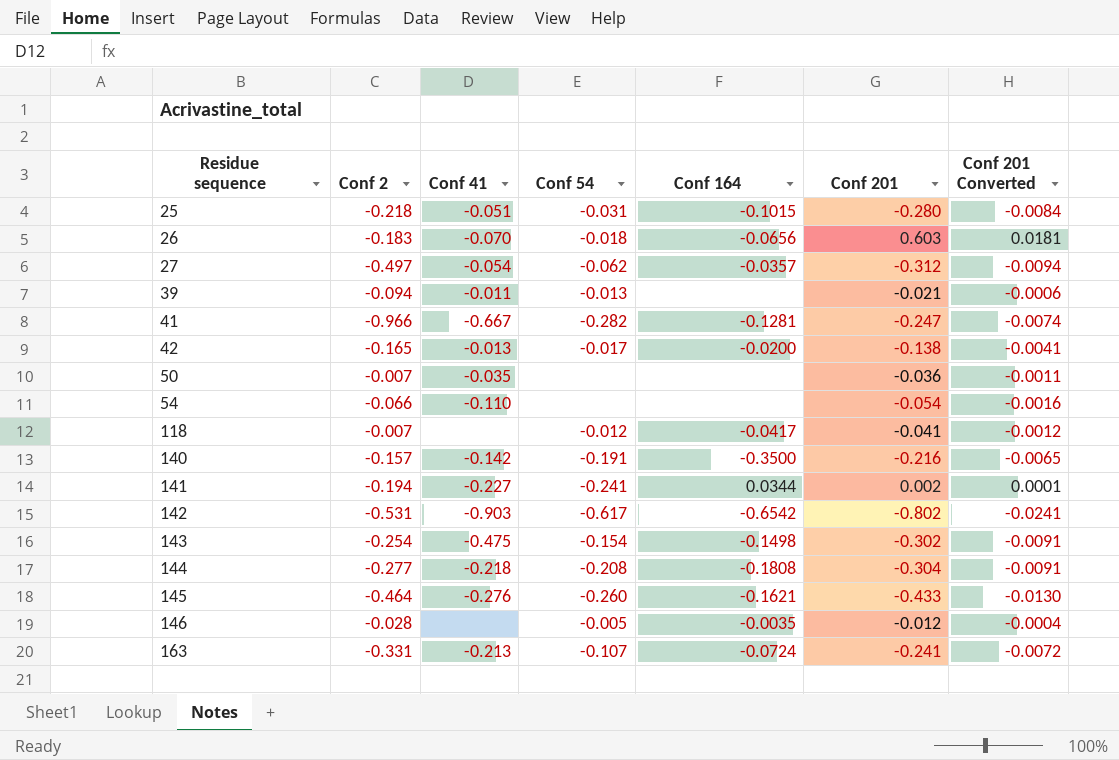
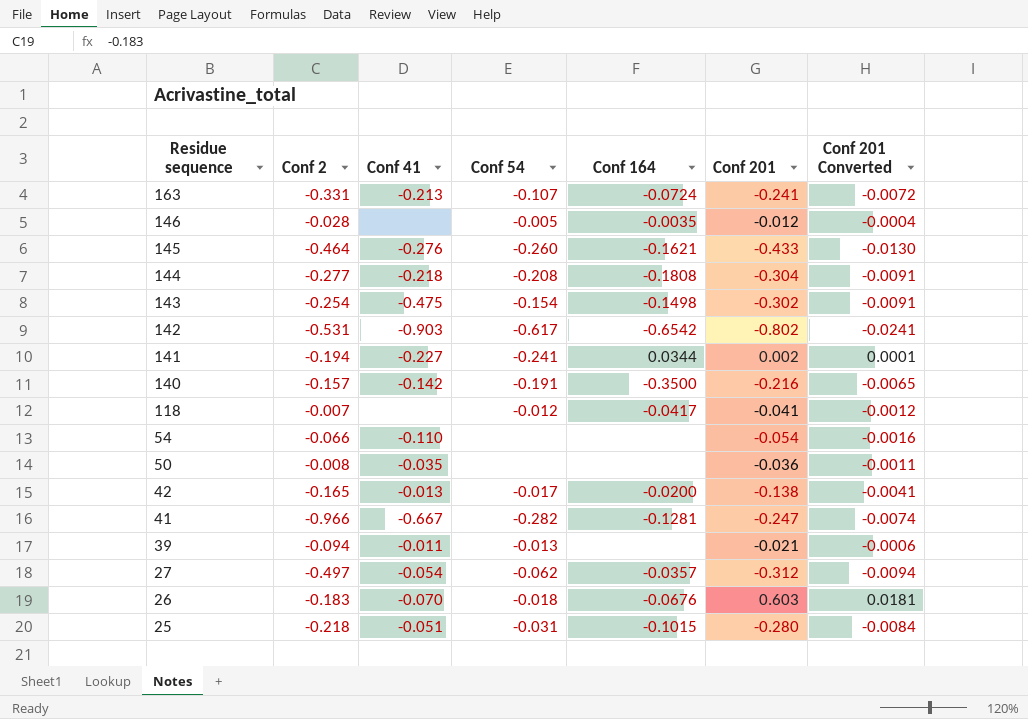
row order: Residue sequence ascending -> Residue sequence descending
50 | Conf 2: -0.007 -> -0.008
26 | Conf 164: -0.0656 -> -0.0676

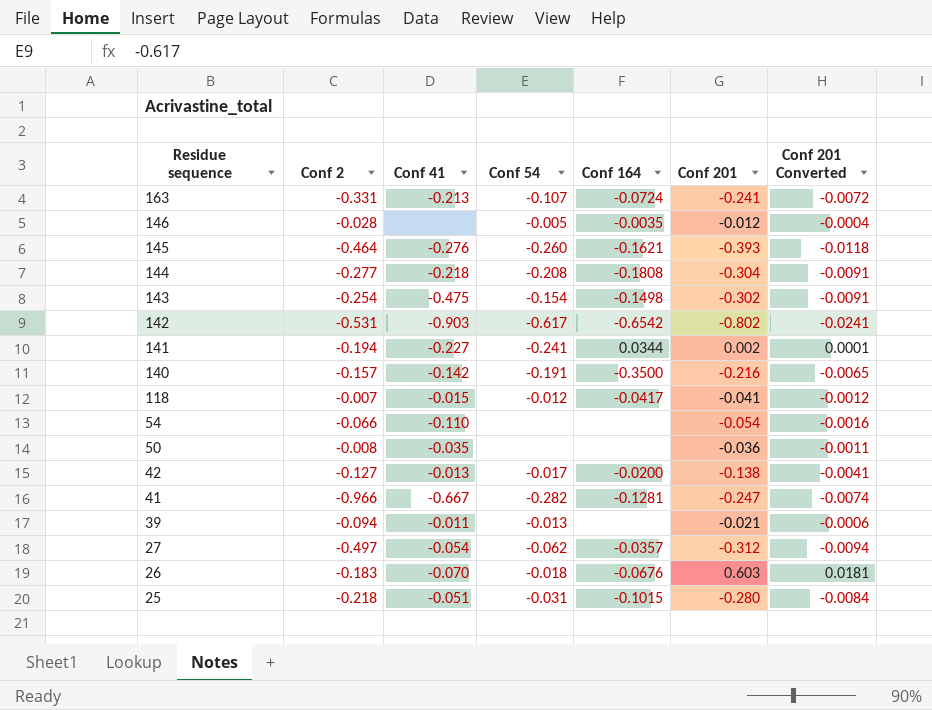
145 | Conf 201: -0.433 -> -0.393
145 | Conf 201 Converted: -0.0130 -> -0.0118
118 | Conf 41: none -> -0.015
42 | Conf 2: -0.165 -> -0.127

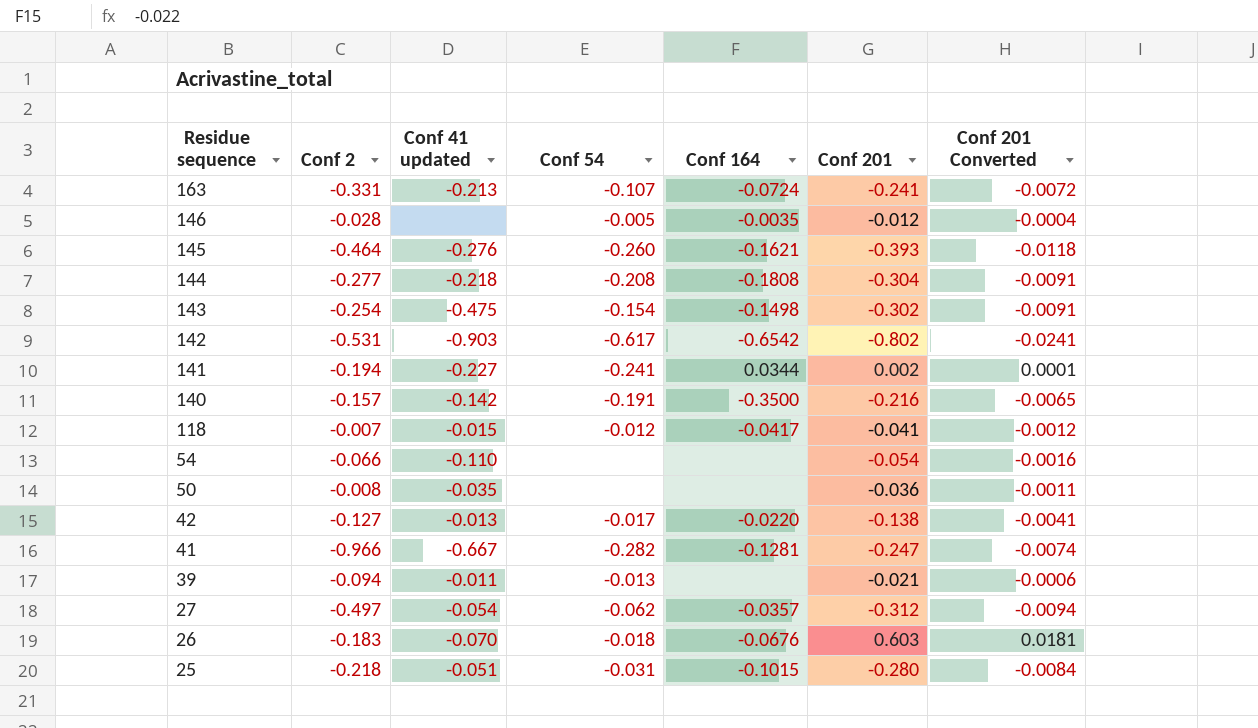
column name: Conf 41 -> Conf 41 updated
42 | Conf 164: -0.0200 -> -0.0220

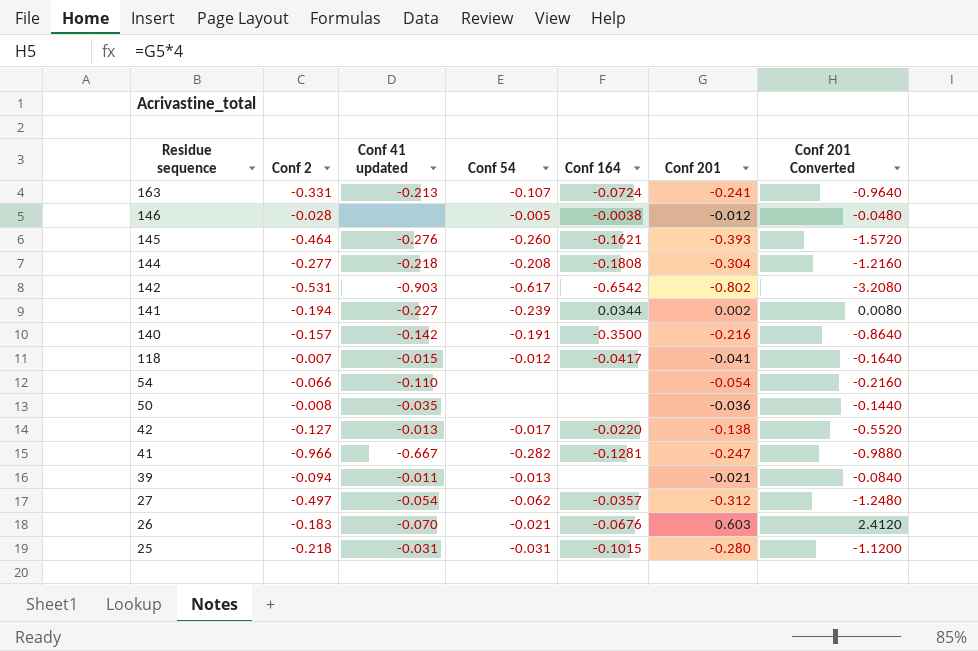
column Conf 201 Converted | formula: [Conf 201] * 0.03 -> [Conf 201] * 4
row 143: -0.254 | -0.475 | -0.154 | -0.1498 | -0.302 | -0.0091 -> none
146 | Conf 164: -0.0035 -> -0.0038
141 | Conf 54: -0.241 -> -0.239
26 | Conf 54: -0.018 -> -0.021
25 | Conf 41 updated: -0.051 -> -0.031

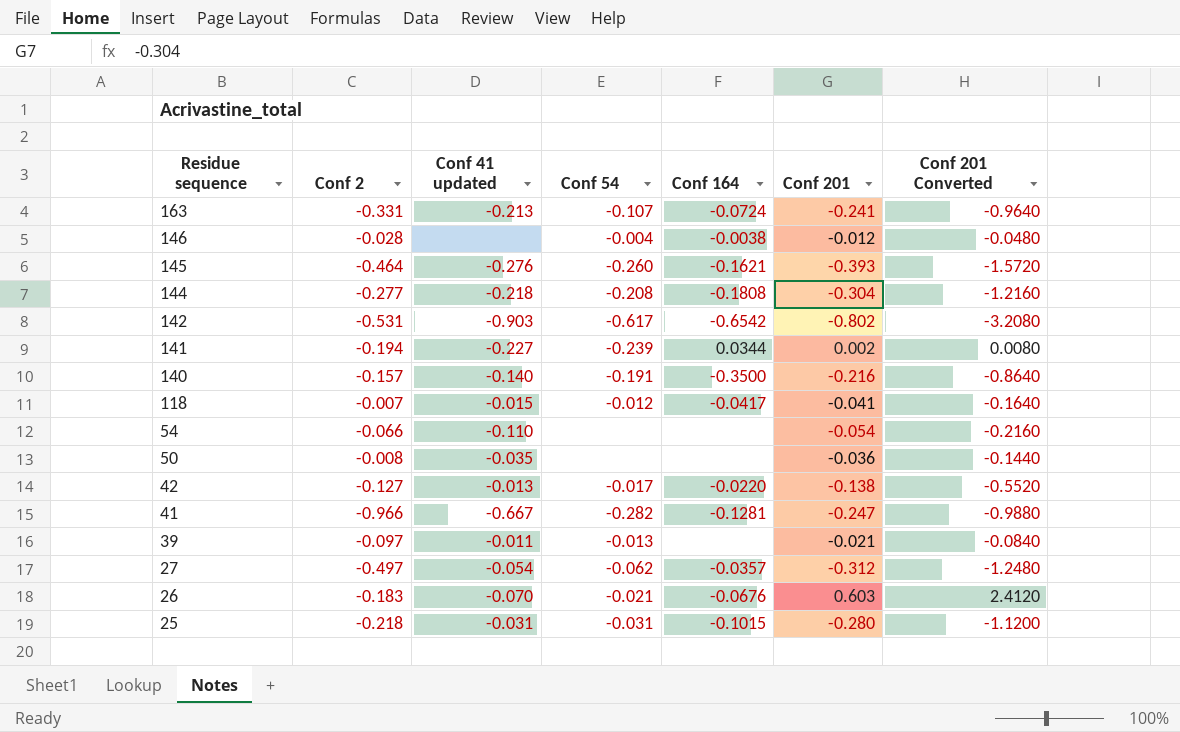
146 | Conf 54: -0.005 -> -0.004
140 | Conf 41 updated: -0.142 -> -0.140
39 | Conf 2: -0.094 -> -0.097

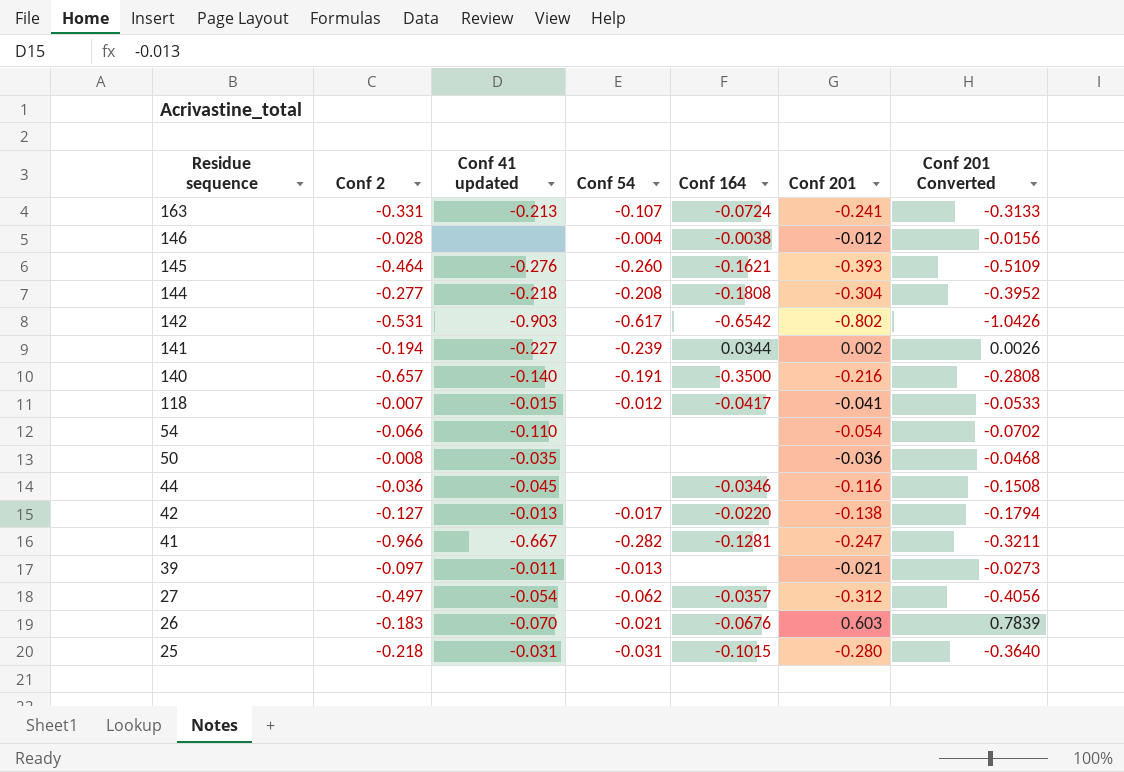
column Conf 201 Converted | formula: [Conf 201] * 4 -> [Conf 201] * 1.3
140 | Conf 2: -0.157 -> -0.657
row 44: none -> -0.036 | -0.045 | none | -0.0346 | -0.116 | -0.1508

